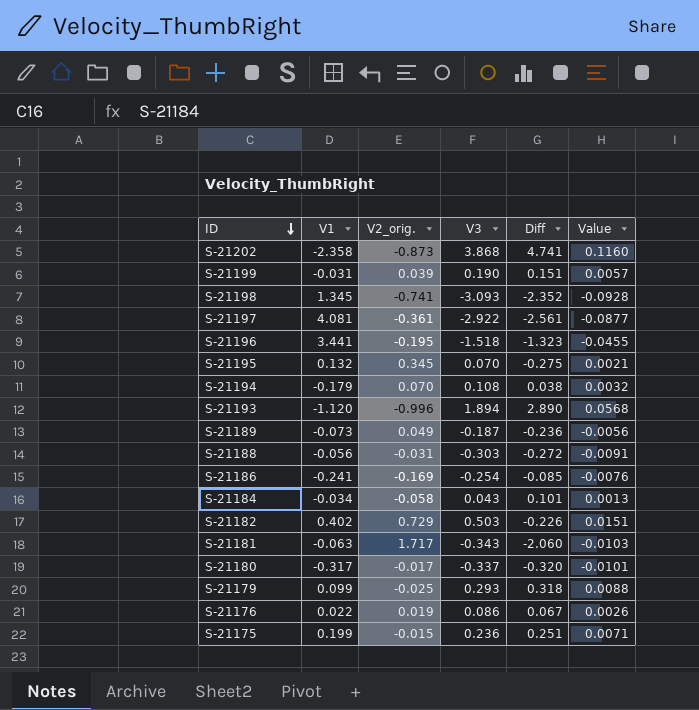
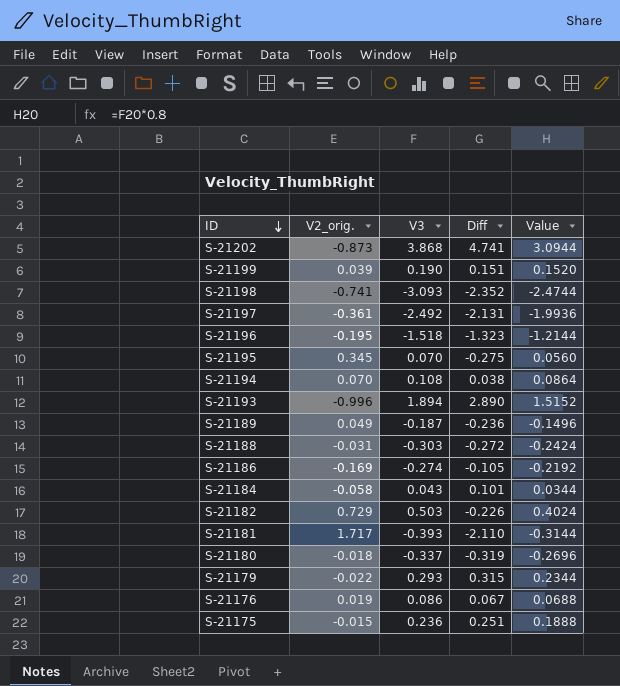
column V1 | position: 2 -> none
column Value | formula: [V3] * 0.03 -> [V3] * 0.8
S-21197 | V3: -2.922 -> -2.492
S-21197 | Diff: -2.561 -> -2.131
S-21186 | V3: -0.254 -> -0.274
S-21186 | Diff: -0.085 -> -0.105
S-21181 | V3: -0.343 -> -0.393
S-21181 | Diff: -2.060 -> -2.110
S-21180 | V2_orig.: -0.017 -> -0.018
S-21180 | Diff: -0.320 -> -0.319
S-21179 | V2_orig.: -0.025 -> -0.022
S-21179 | Diff: 0.318 -> 0.315

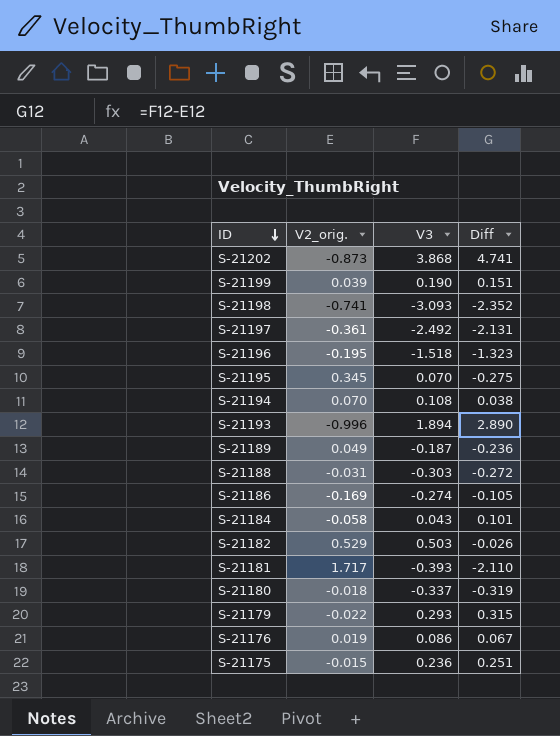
column Value | formula: [V3] * 0.8 -> none
S-21182 | V2_orig.: 0.729 -> 0.529
S-21182 | Diff: -0.226 -> -0.026

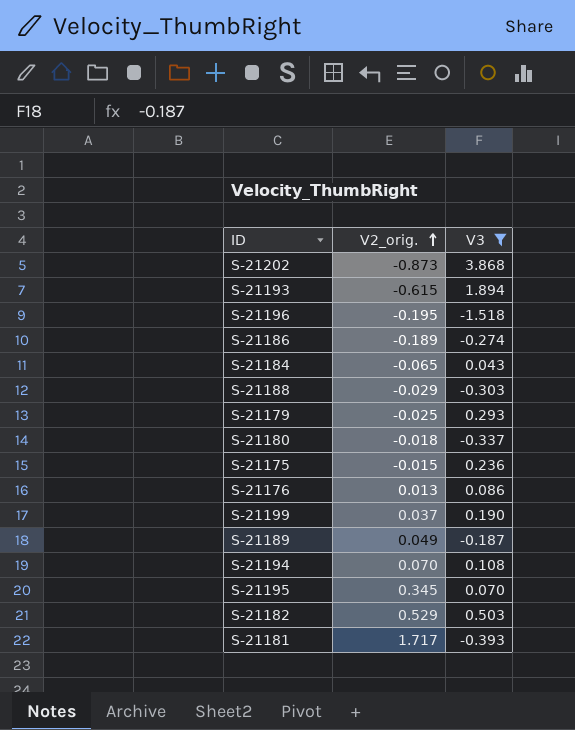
filter: none -> V3 >= -1.518
row order: ID descending -> V2_orig. ascending
column Diff | formula: [V3] - [V2_orig.] -> none
S-21193 | V2_orig.: -0.996 -> -0.615
S-21186 | V2_orig.: -0.169 -> -0.189
S-21184 | V2_orig.: -0.058 -> -0.065
S-21188 | V2_orig.: -0.031 -> -0.029
S-21179 | V2_orig.: -0.022 -> -0.025
S-21176 | V2_orig.: 0.019 -> 0.013
S-21199 | V2_orig.: 0.039 -> 0.037

